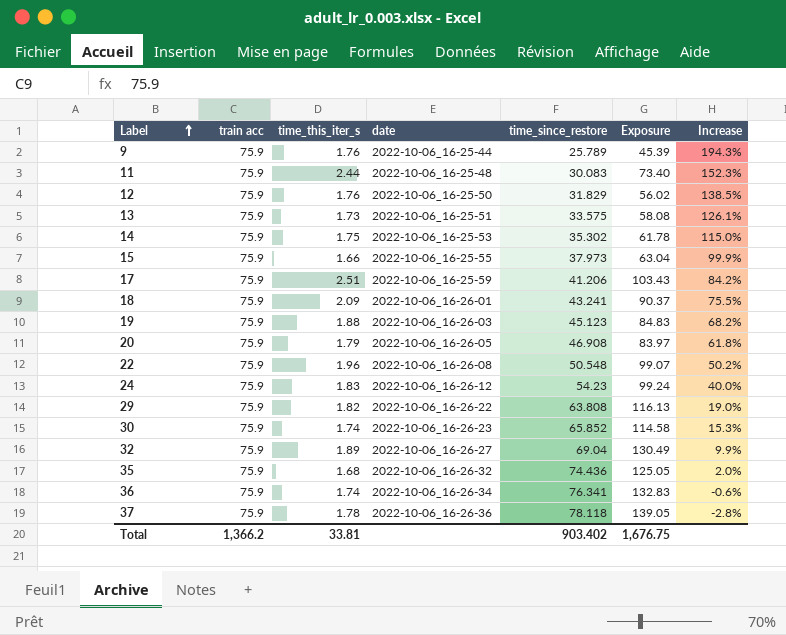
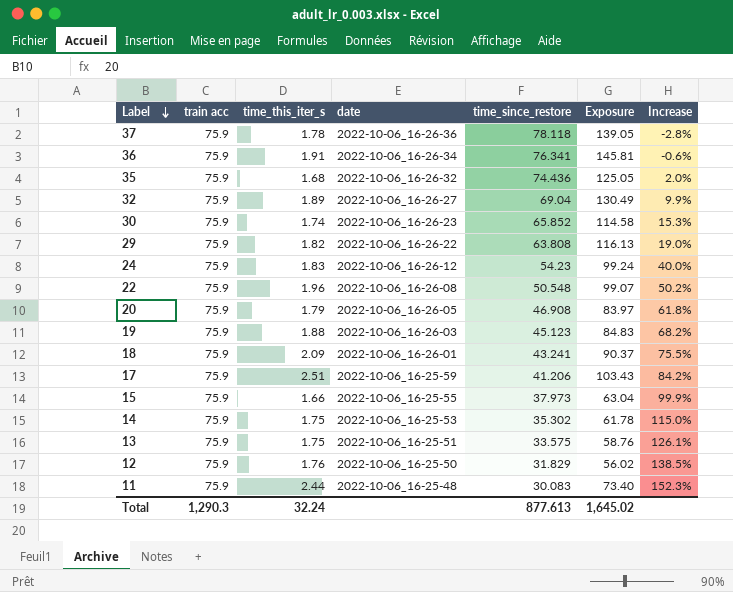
row order: Label ascending -> Label descending
row 9: 75.9 | 1.76 | 2022-10-06_16-25-44 | 25.789 | 45.39 | 194.3% -> none
36 | time_this_iter_s: 1.74 -> 1.91
36 | Exposure: 132.83 -> 145.81
13 | time_this_iter_s: 1.73 -> 1.75
13 | Exposure: 58.08 -> 58.76
Total | train acc: 1,366.2 -> 1,290.3
Total | time_this_iter_s: 33.81 -> 32.24
Total | time_since_restore: 903.402 -> 877.613
Total | Exposure: 1,676.75 -> 1,645.02

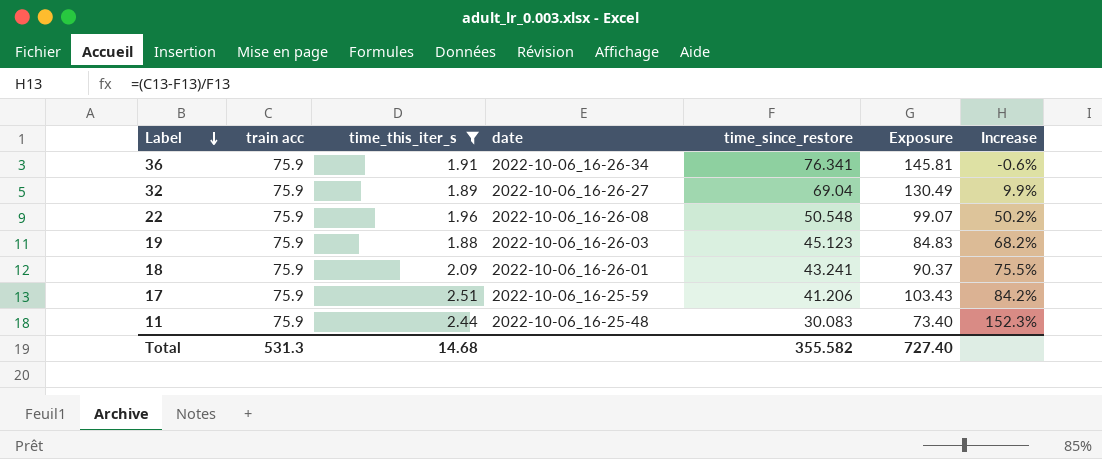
filter: none -> time_this_iter_s >= 1.88
Total | train acc: 1,290.3 -> 531.3
Total | time_this_iter_s: 32.24 -> 14.68
Total | time_since_restore: 877.613 -> 355.582
Total | Exposure: 1,645.02 -> 727.40

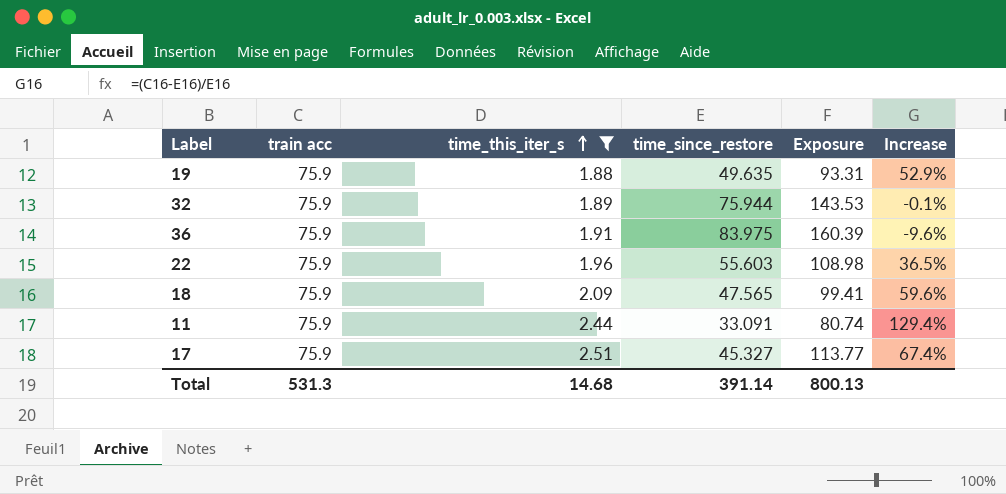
row order: Label descending -> time_this_iter_s ascending
column date | position: 4 -> none
19 | time_since_restore: 45.123 -> 49.635
19 | Exposure: 84.83 -> 93.31
19 | Increase: 68.2% -> 52.9%
32 | time_since_restore: 69.04 -> 75.944
32 | Exposure: 130.49 -> 143.53
32 | Increase: 9.9% -> -0.1%
36 | time_since_restore: 76.341 -> 83.975
36 | Exposure: 145.81 -> 160.39
36 | Increase: -0.6% -> -9.6%
22 | time_since_restore: 50.548 -> 55.603
22 | Exposure: 99.07 -> 108.98
22 | Increase: 50.2% -> 36.5%
18 | time_since_restore: 43.241 -> 47.565
18 | Exposure: 90.37 -> 99.41
18 | Increase: 75.5% -> 59.6%
11 | time_since_restore: 30.083 -> 33.091
11 | Exposure: 73.40 -> 80.74
11 | Increase: 152.3% -> 129.4%
17 | time_since_restore: 41.206 -> 45.327
17 | Exposure: 103.43 -> 113.77
17 | Increase: 84.2% -> 67.4%
Total | time_since_restore: 355.582 -> 391.14
Total | Exposure: 727.40 -> 800.13

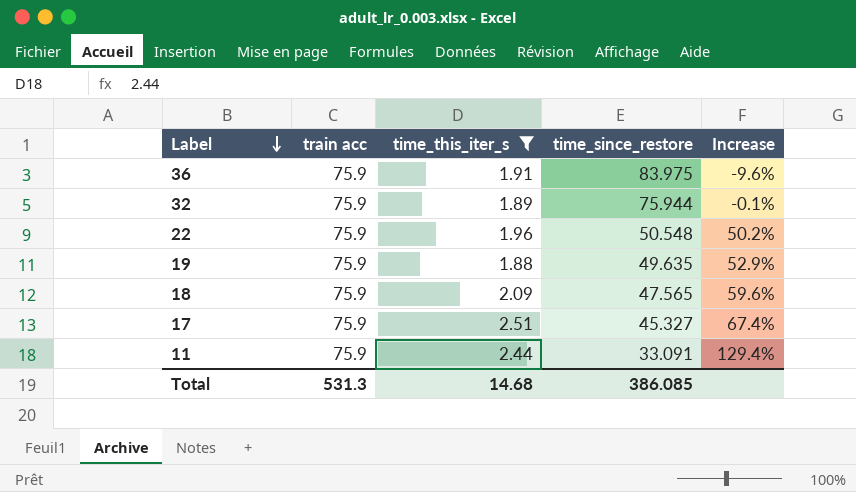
row order: time_this_iter_s ascending -> Label descending
column Exposure | formula: [time_this_iter_s] * [time_since_restore] -> none
22 | time_since_restore: 55.603 -> 50.548
22 | Increase: 36.5% -> 50.2%
Total | time_since_restore: 391.14 -> 386.085

